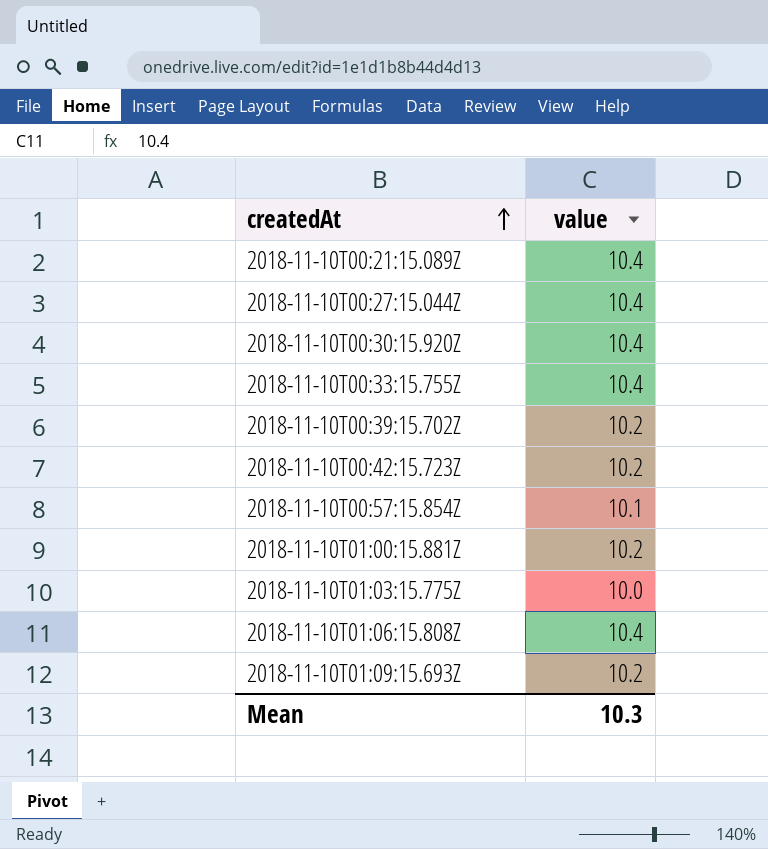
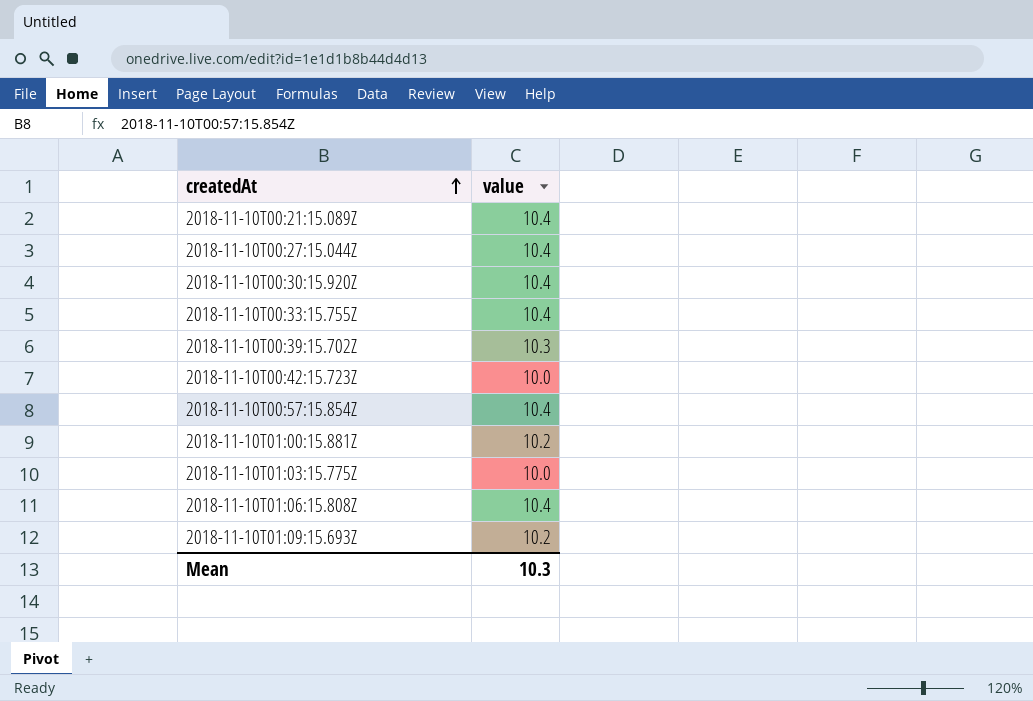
2018-11-10T00:39:15.702Z | value: 10.2 -> 10.3
2018-11-10T00:42:15.723Z | value: 10.2 -> 10.0
2018-11-10T00:57:15.854Z | value: 10.1 -> 10.4

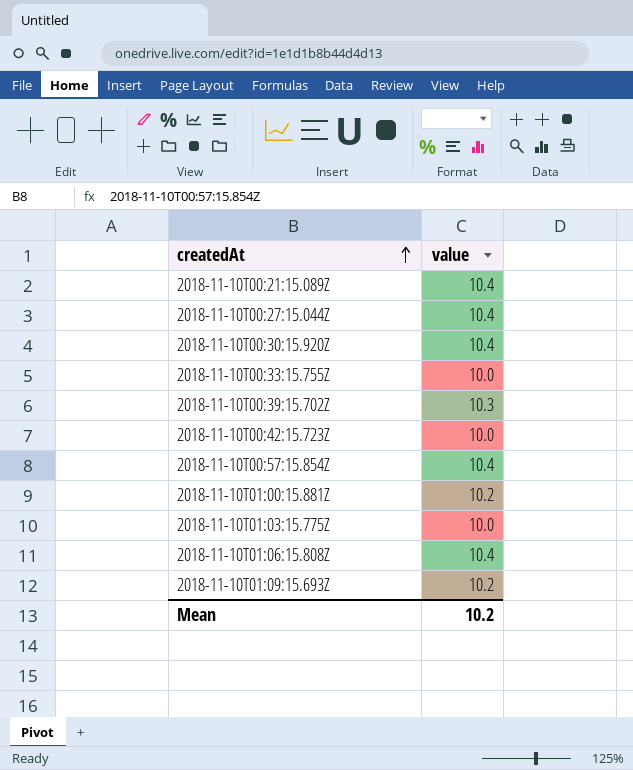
2018-11-10T00:33:15.755Z | value: 10.4 -> 10.0
Mean | value: 10.3 -> 10.2

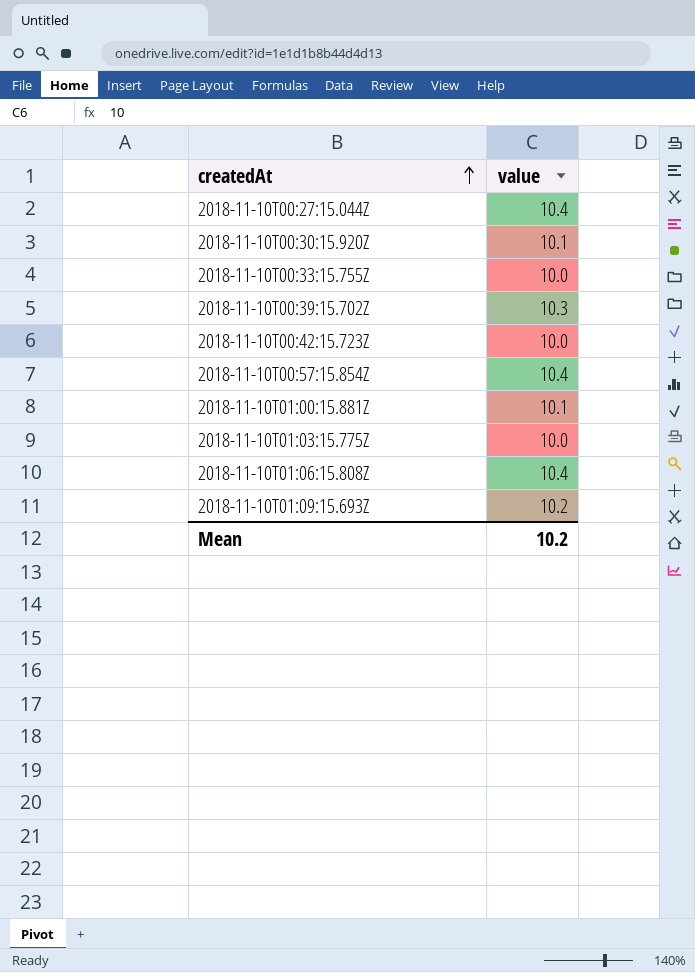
row 2018-11-10T00:21:15.089Z: 10.4 -> none
2018-11-10T00:30:15.920Z | value: 10.4 -> 10.1
2018-11-10T01:00:15.881Z | value: 10.2 -> 10.1

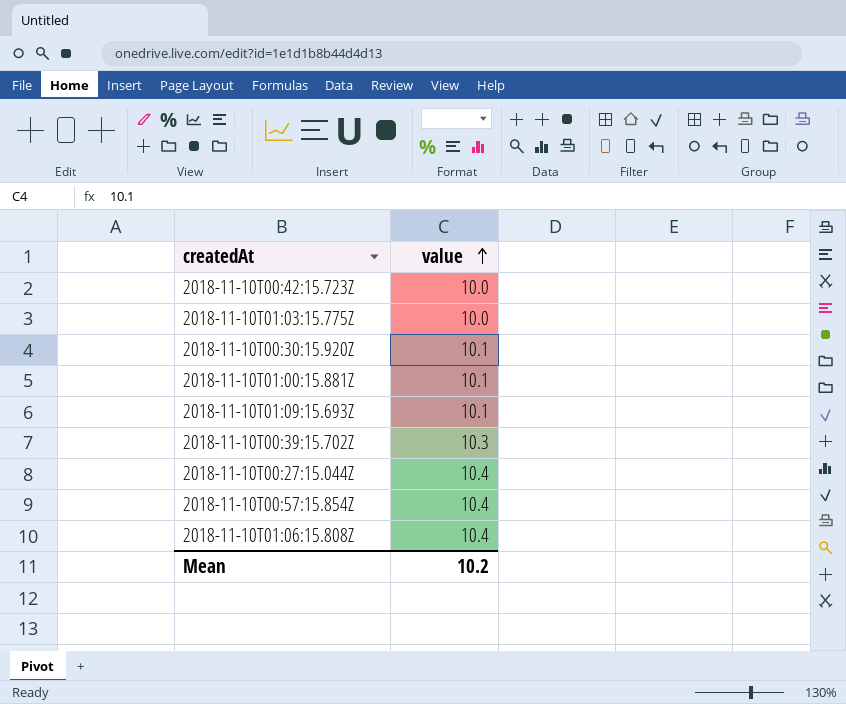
row order: createdAt ascending -> value ascending
row 2018-11-10T00:33:15.755Z: 10.0 -> none
2018-11-10T01:09:15.693Z | value: 10.2 -> 10.1

